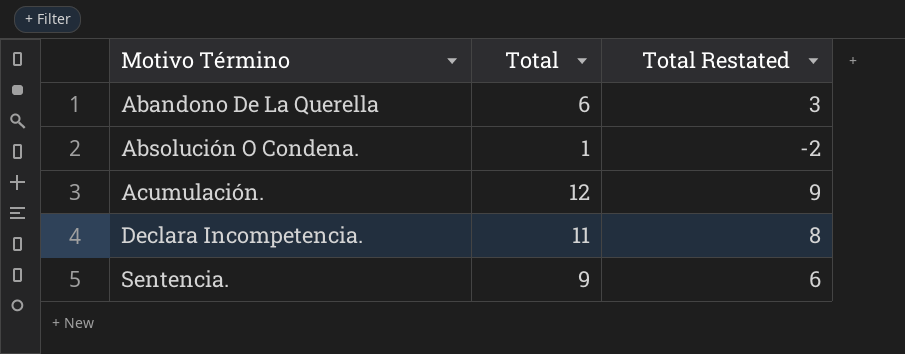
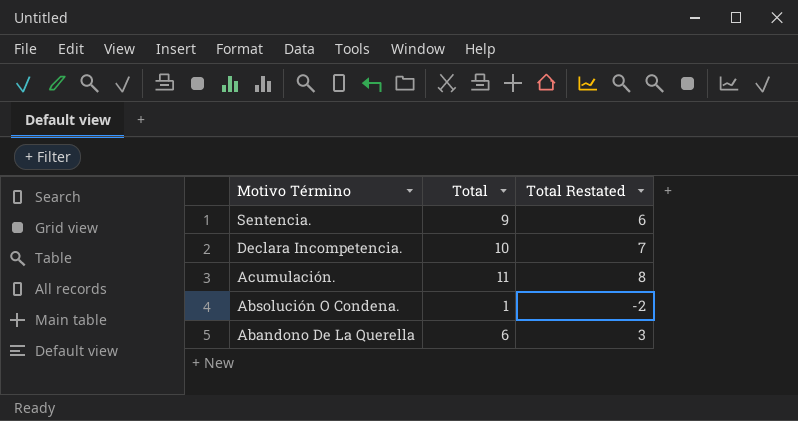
row order: Motivo Término ascending -> Motivo Término descending
Declara Incompetencia. | Total: 11 -> 10
Declara Incompetencia. | Total Restated: 8 -> 7
Acumulación. | Total: 12 -> 11
Acumulación. | Total Restated: 9 -> 8

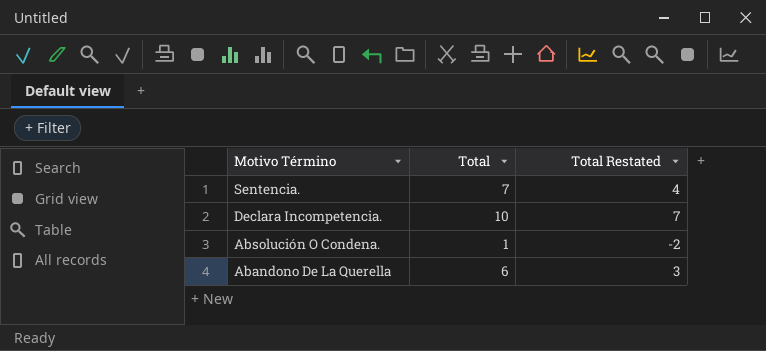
row Acumulación.: 11 | 8 -> none
Sentencia. | Total: 9 -> 7
Sentencia. | Total Restated: 6 -> 4

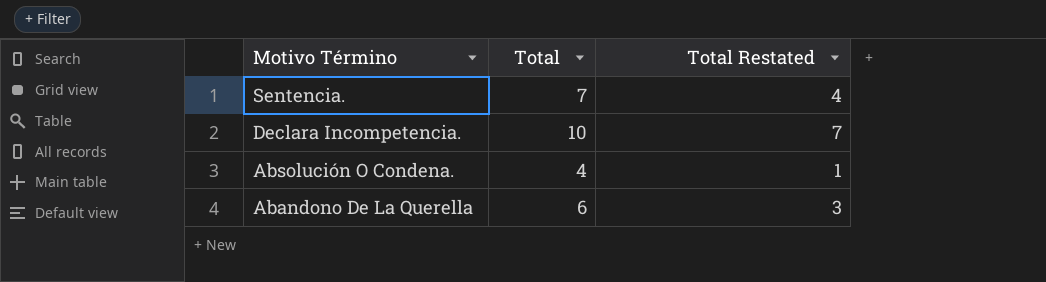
Absolución O Condena. | Total: 1 -> 4
Absolución O Condena. | Total Restated: -2 -> 1

